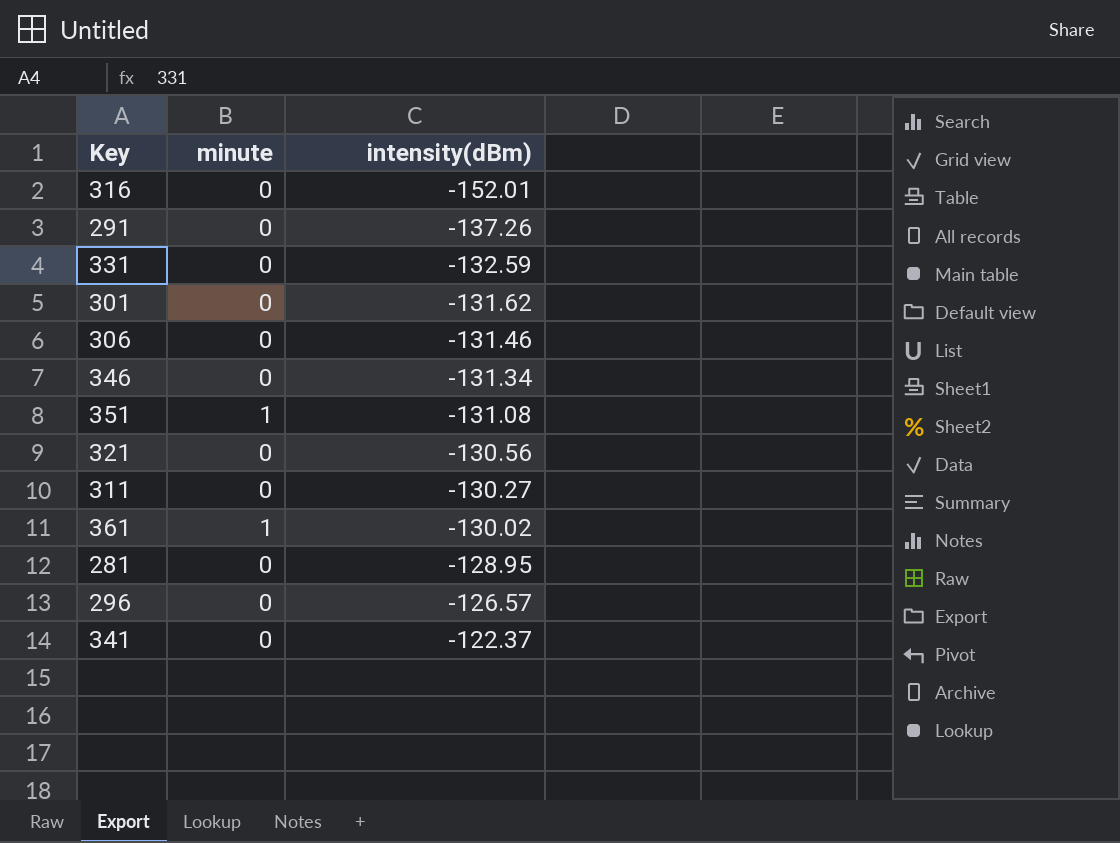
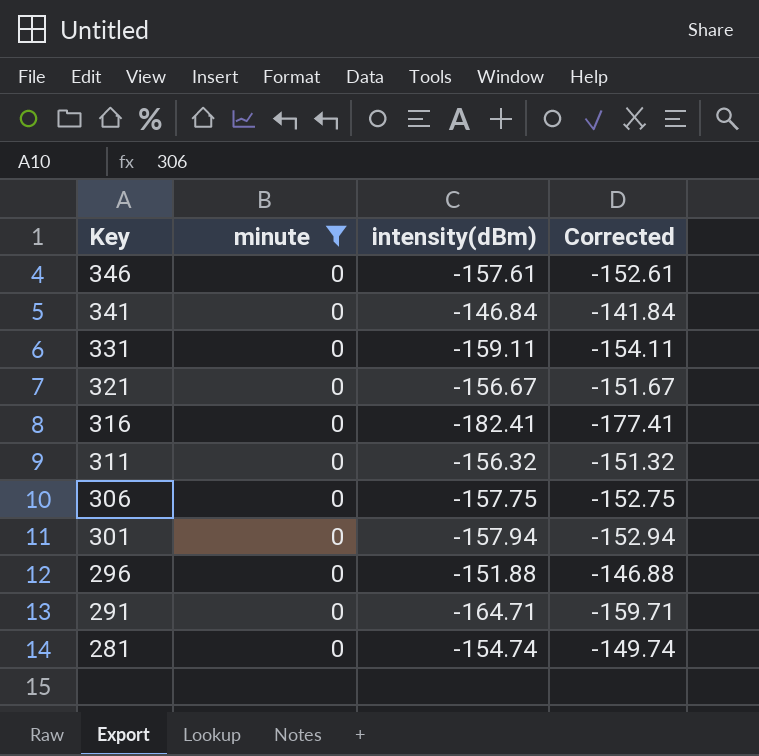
filter: none -> minute = 0
row order: intensity(dBm) ascending -> Key descending
column Corrected | formula: none -> [intensity(dBm)] + 5
346 | intensity(dBm): -131.34 -> -157.61
341 | intensity(dBm): -122.37 -> -146.84
331 | intensity(dBm): -132.59 -> -159.11
321 | intensity(dBm): -130.56 -> -156.67
316 | intensity(dBm): -152.01 -> -182.41
311 | intensity(dBm): -130.27 -> -156.32
306 | intensity(dBm): -131.46 -> -157.75
301 | intensity(dBm): -131.62 -> -157.94
296 | intensity(dBm): -126.57 -> -151.88
291 | intensity(dBm): -137.26 -> -164.71
281 | intensity(dBm): -128.95 -> -154.74

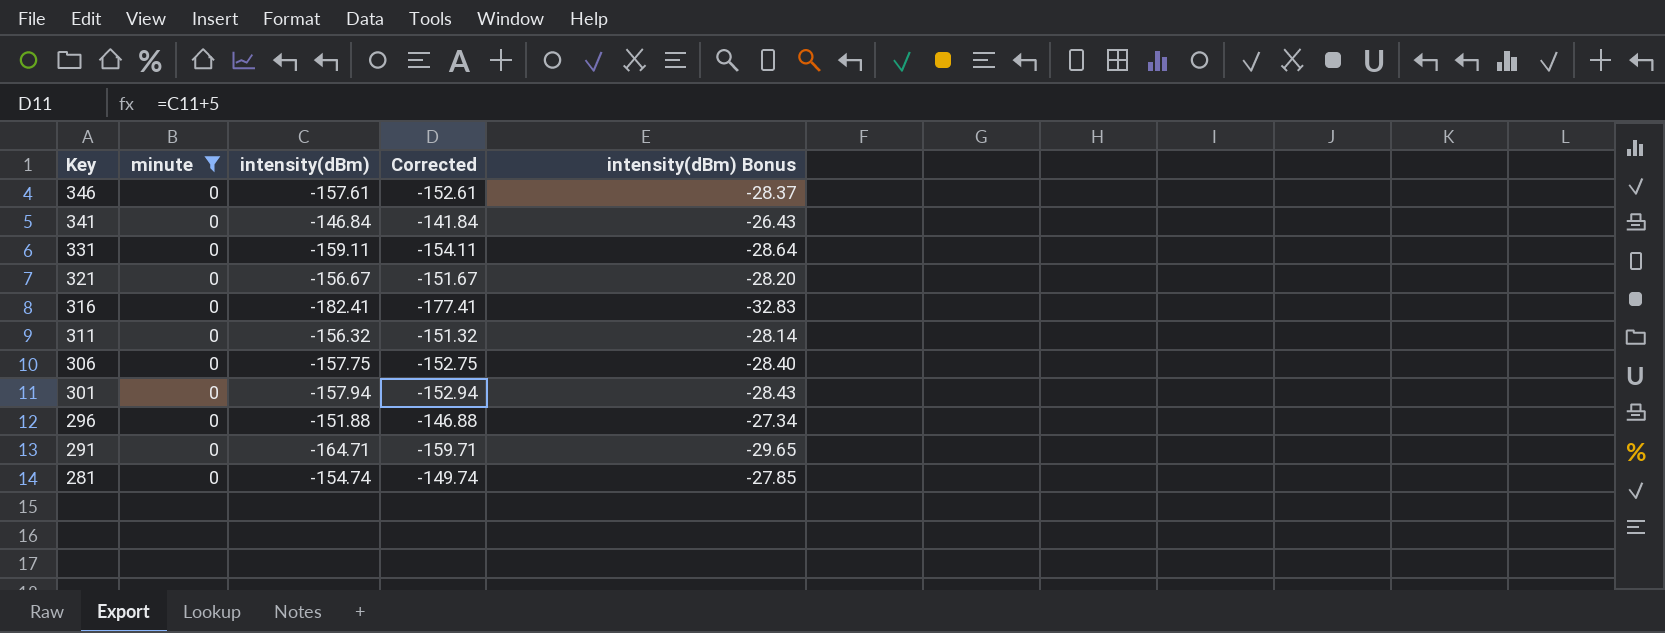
column intensity(dBm) Bonus | formula: none -> [intensity(dBm)] * 0.18

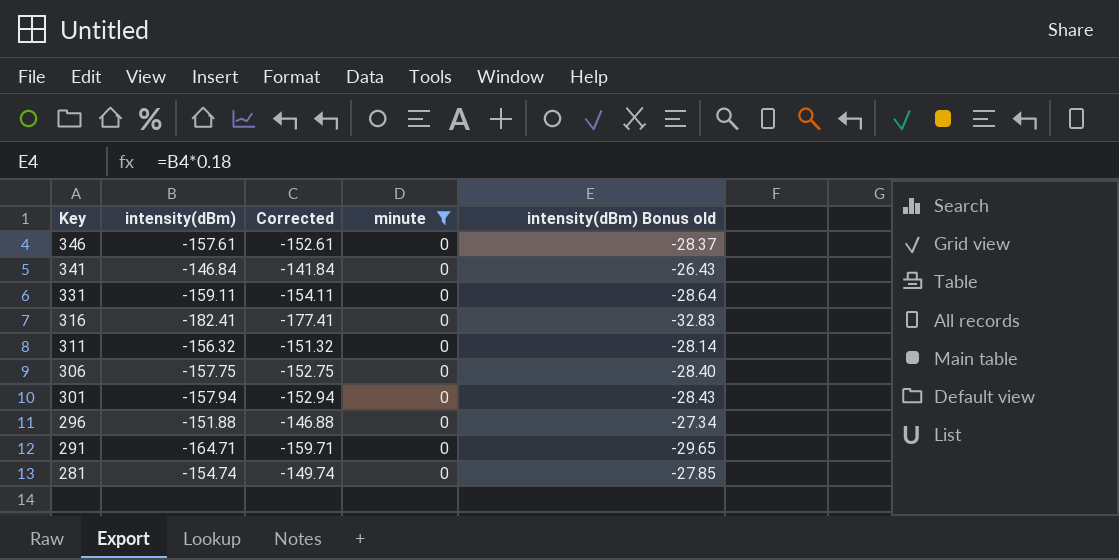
column minute | position: 2 -> 4
column name: intensity(dBm) Bonus -> intensity(dBm) Bonus old
row 321: 0 | -156.67 | -151.67 | -28.20 -> none

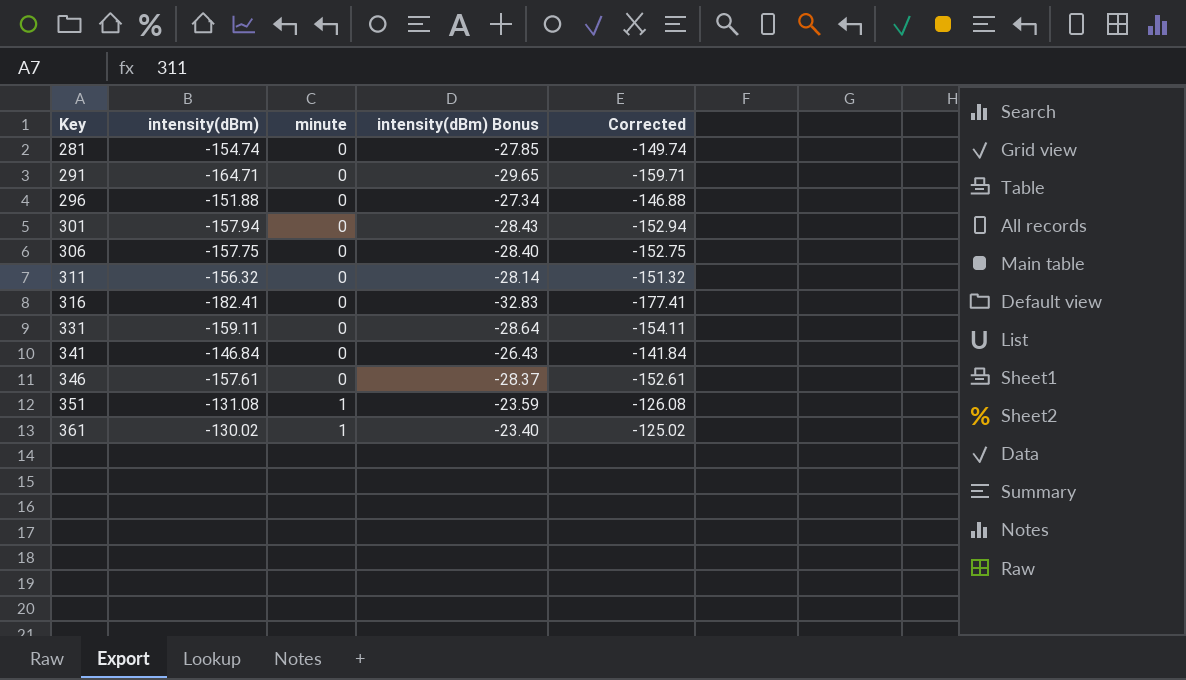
filter: minute = 0 -> none
row order: Key descending -> Key ascending
column name: intensity(dBm) Bonus old -> intensity(dBm) Bonus
column Corrected | position: 3 -> 5

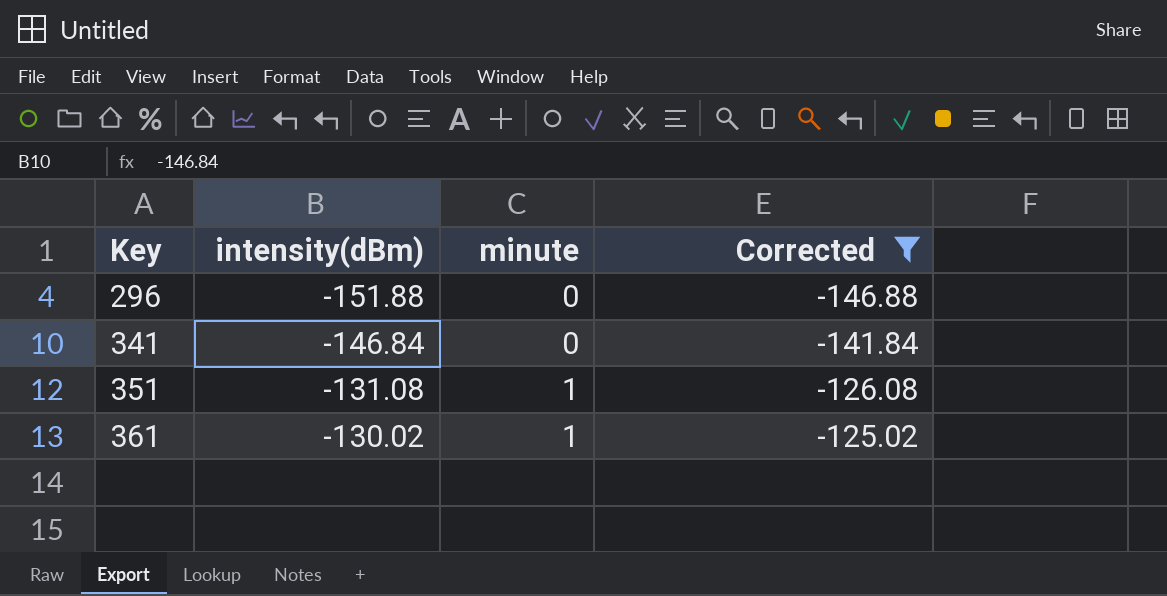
filter: none -> Corrected >= -146.88
column intensity(dBm) Bonus | formula: [intensity(dBm)] * 0.18 -> none

